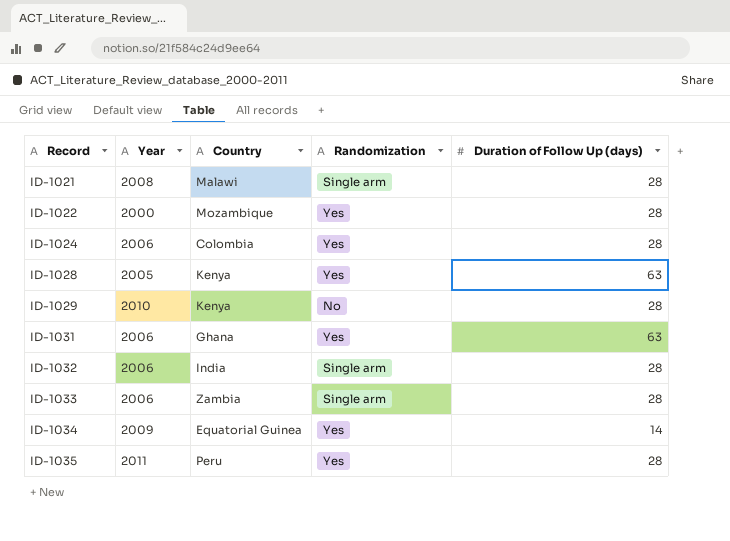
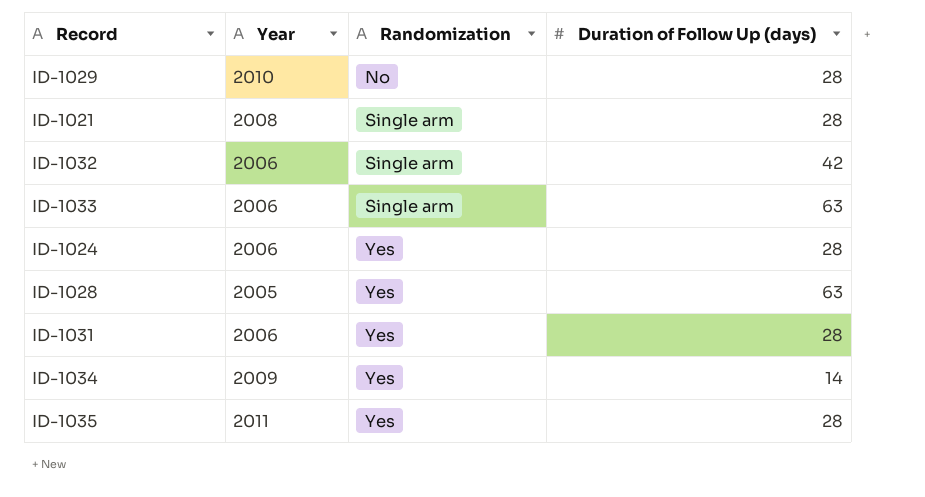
row order: Record ascending -> Randomization ascending
column Country | position: 3 -> none
row ID-1022: 2000 | Mozambique | Yes | 28 -> none
ID-1032 | Duration of Follow Up (days): 28 -> 42
ID-1033 | Duration of Follow Up (days): 28 -> 63
ID-1031 | Duration of Follow Up (days): 63 -> 28

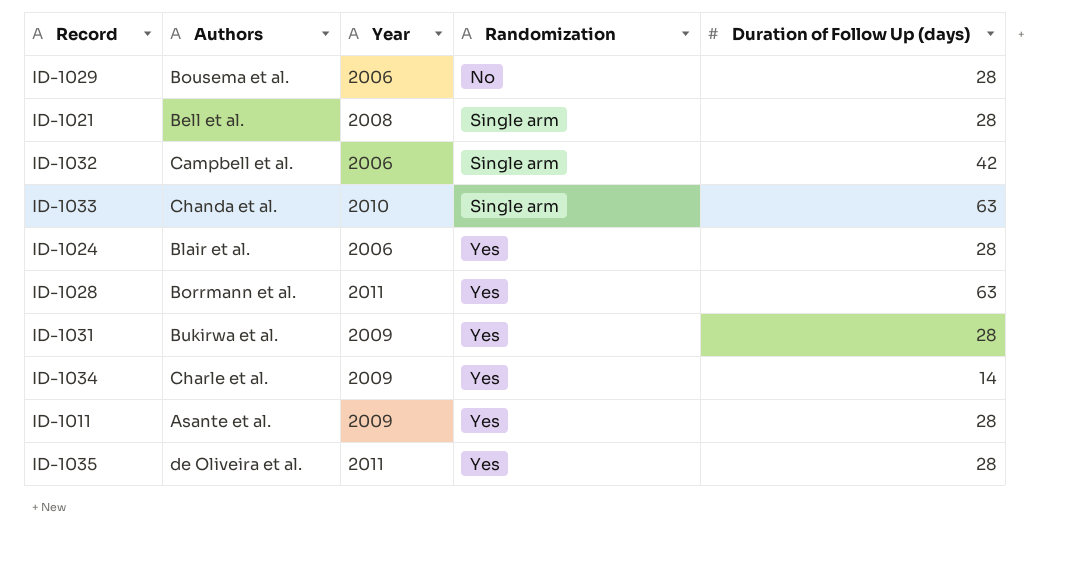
column Authors | position: none -> 2
ID-1029 | Year: 2010 -> 2006
ID-1033 | Year: 2006 -> 2010
ID-1028 | Year: 2005 -> 2011
ID-1031 | Year: 2006 -> 2009
row ID-1011: none -> Asante et al. | 2009 | Yes | 28

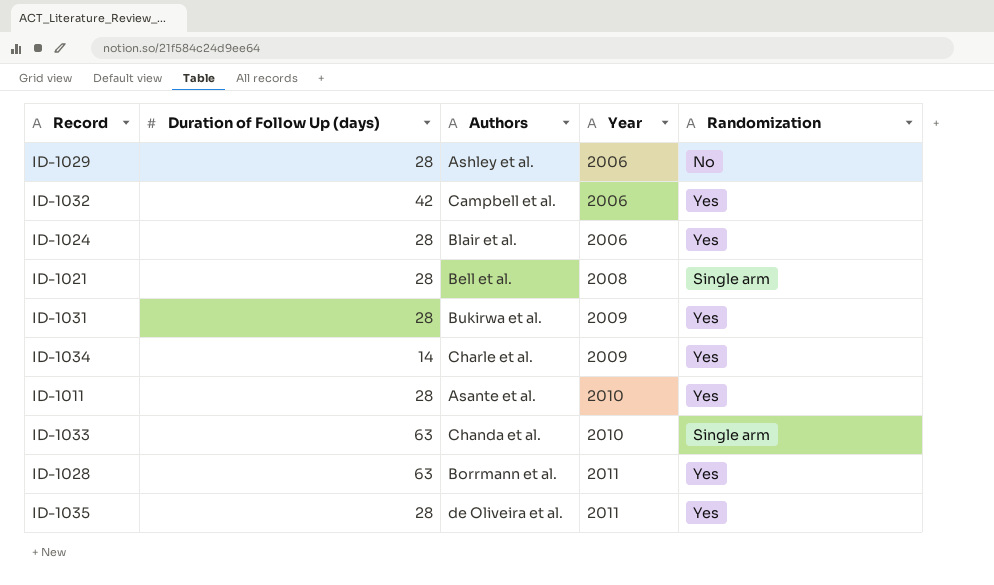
row order: Randomization ascending -> Year ascending
column Duration of Follow Up (days) | position: 5 -> 2
ID-1029 | Authors: Bousema et al. -> Ashley et al.
ID-1032 | Randomization: Single arm -> Yes
ID-1011 | Year: 2009 -> 2010

